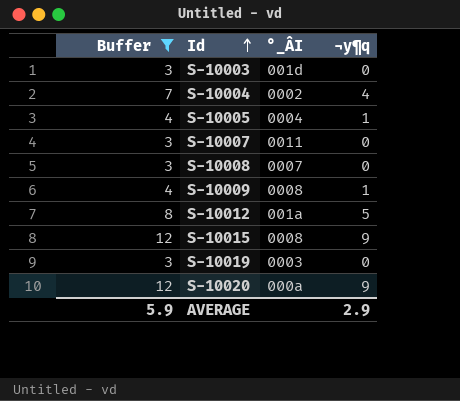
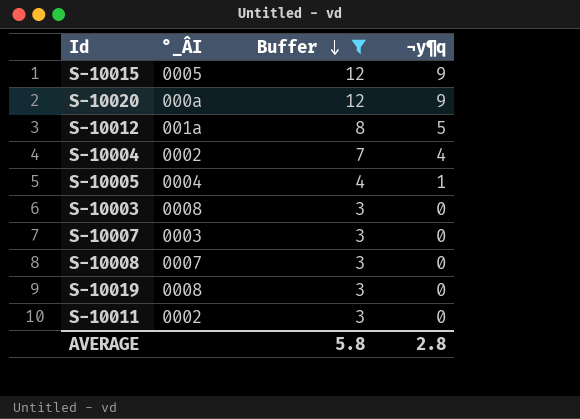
row order: Id ascending -> Buffer descending
column Buffer | position: 1 -> 3
row S-10009: 4 | 0008 | 1 -> none
S-10015 | °_ÂI: 0008 -> 0005
S-10003 | °_ÂI: 001d -> 0008
S-10007 | °_ÂI: 0011 -> 0003
S-10019 | °_ÂI: 0003 -> 0008
row S-10011: none -> 0002 | 3 | 0
AVERAGE | Buffer: 5.9 -> 5.8
AVERAGE | ¬y¶q: 2.9 -> 2.8

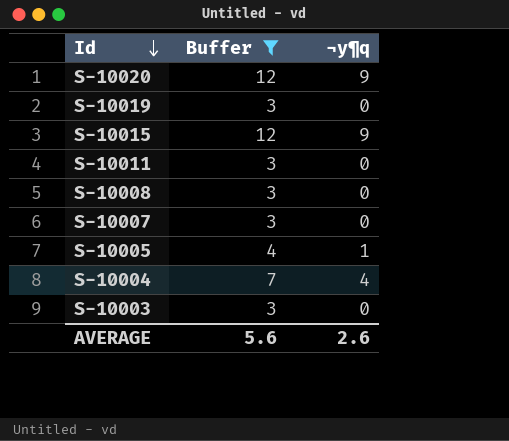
row order: Buffer descending -> Id descending
column °_ÂI | position: 2 -> none
row S-10012: 001a | 8 | 5 -> none
AVERAGE | Buffer: 5.8 -> 5.6
AVERAGE | ¬y¶q: 2.8 -> 2.6

